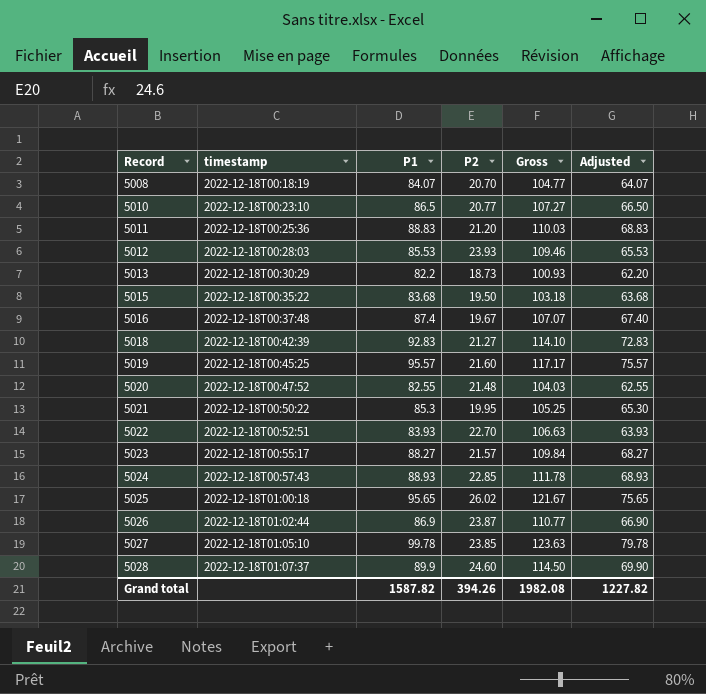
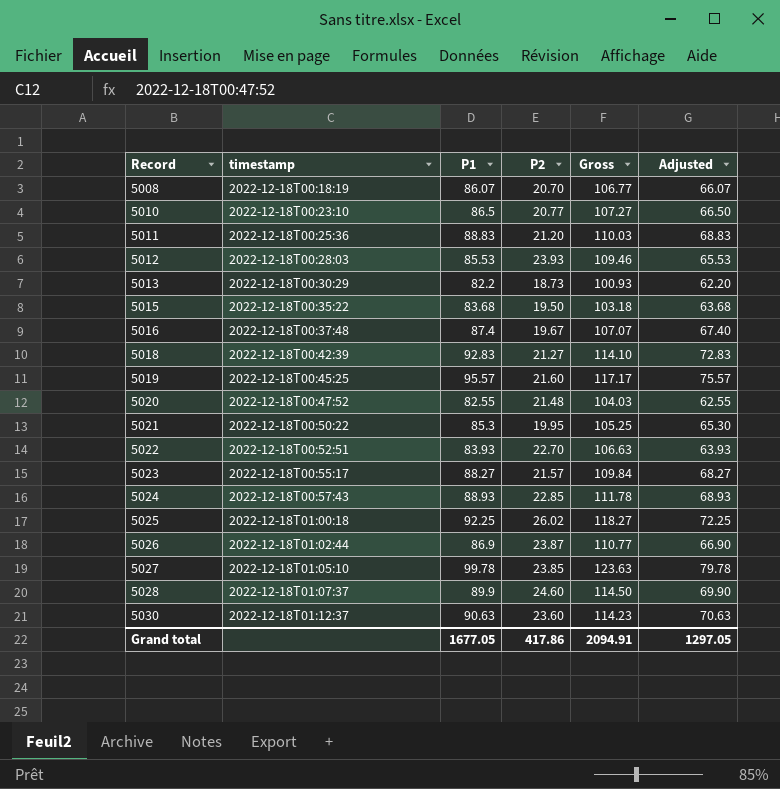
5008 | P1: 84.07 -> 86.07
5008 | Gross: 104.77 -> 106.77
5008 | Adjusted: 64.07 -> 66.07
5025 | P1: 95.65 -> 92.25
5025 | Gross: 121.67 -> 118.27
5025 | Adjusted: 75.65 -> 72.25
row 5030: none -> 2022-12-18T01:12:37 | 90.63 | 23.60 | 114.23 | 70.63
Grand total | P1: 1587.82 -> 1677.05
Grand total | P2: 394.26 -> 417.86
Grand total | Gross: 1982.08 -> 2094.91
Grand total | Adjusted: 1227.82 -> 1297.05

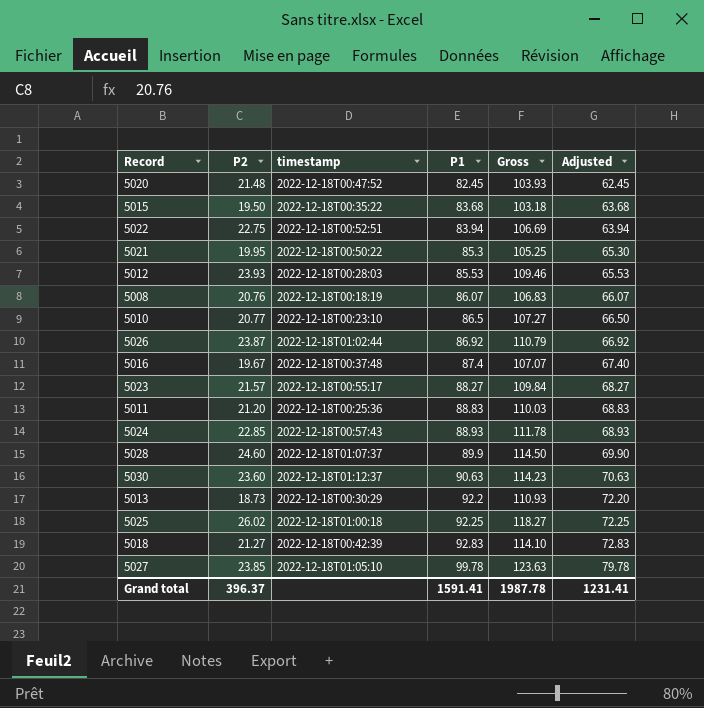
row order: Record ascending -> P1 ascending
column P2 | position: 4 -> 2
row 5019: 2022-12-18T00:45:25 | 95.57 | 21.60 | 117.17 | 75.57 -> none
5020 | P1: 82.55 -> 82.45
5020 | Gross: 104.03 -> 103.93
5020 | Adjusted: 62.55 -> 62.45
5022 | P2: 22.70 -> 22.75
5022 | P1: 83.93 -> 83.94
5022 | Gross: 106.63 -> 106.69
5022 | Adjusted: 63.93 -> 63.94
5008 | P2: 20.70 -> 20.76
5008 | Gross: 106.77 -> 106.83
5026 | P1: 86.9 -> 86.92
5026 | Gross: 110.77 -> 110.79
5026 | Adjusted: 66.90 -> 66.92
5013 | P1: 82.2 -> 92.2
5013 | Gross: 100.93 -> 110.93
5013 | Adjusted: 62.20 -> 72.20
Grand total | P2: 417.86 -> 396.37
Grand total | P1: 1677.05 -> 1591.41
Grand total | Gross: 2094.91 -> 1987.78
Grand total | Adjusted: 1297.05 -> 1231.41

